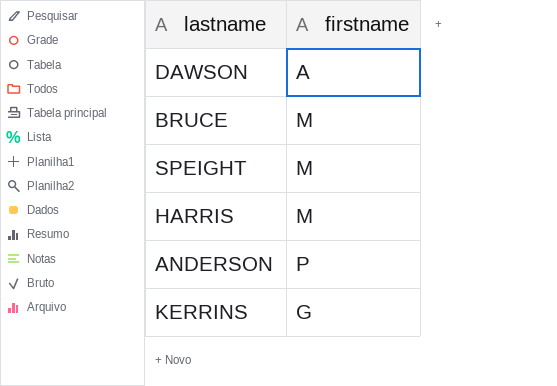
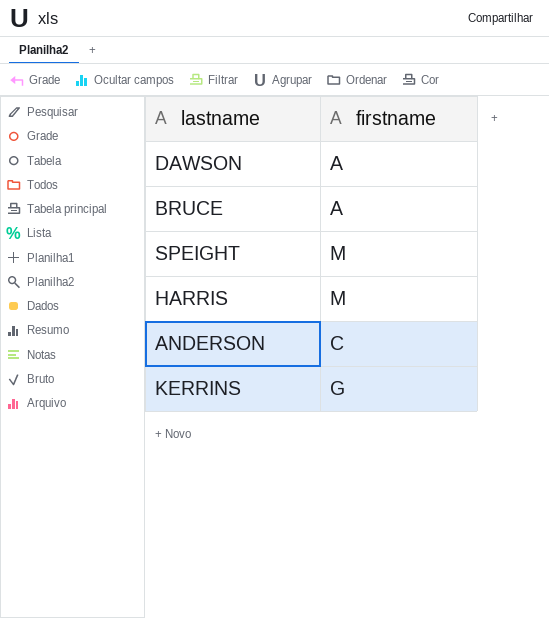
BRUCE | firstname: M -> A
ANDERSON | firstname: P -> C

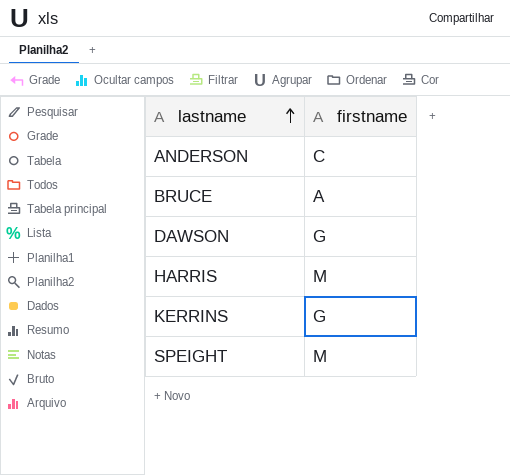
row order: none -> lastname ascending
DAWSON | firstname: A -> G

